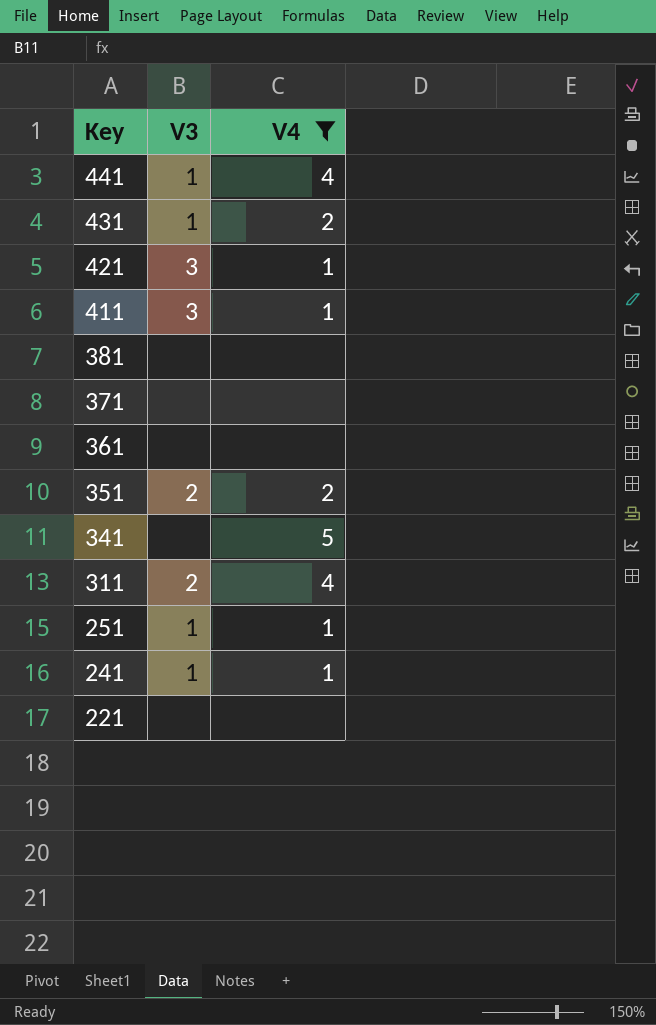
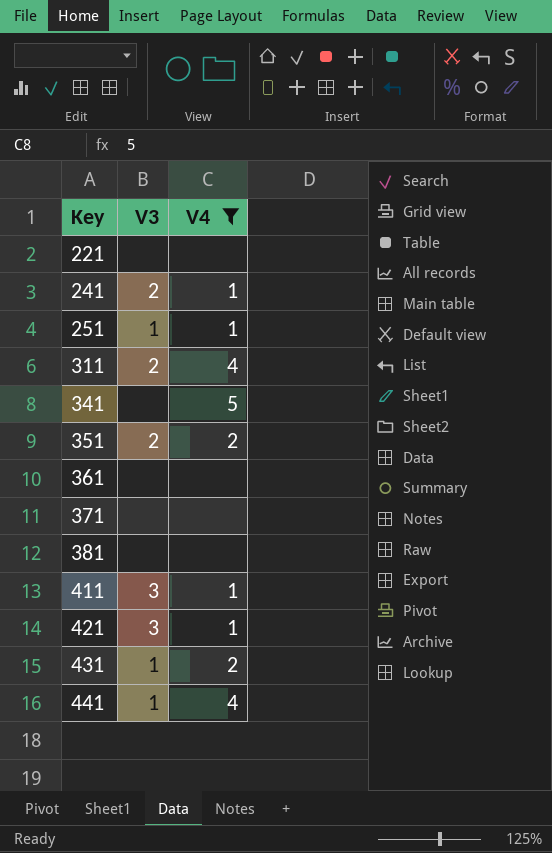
row order: Key descending -> Key ascending
241 | V3: 1 -> 2

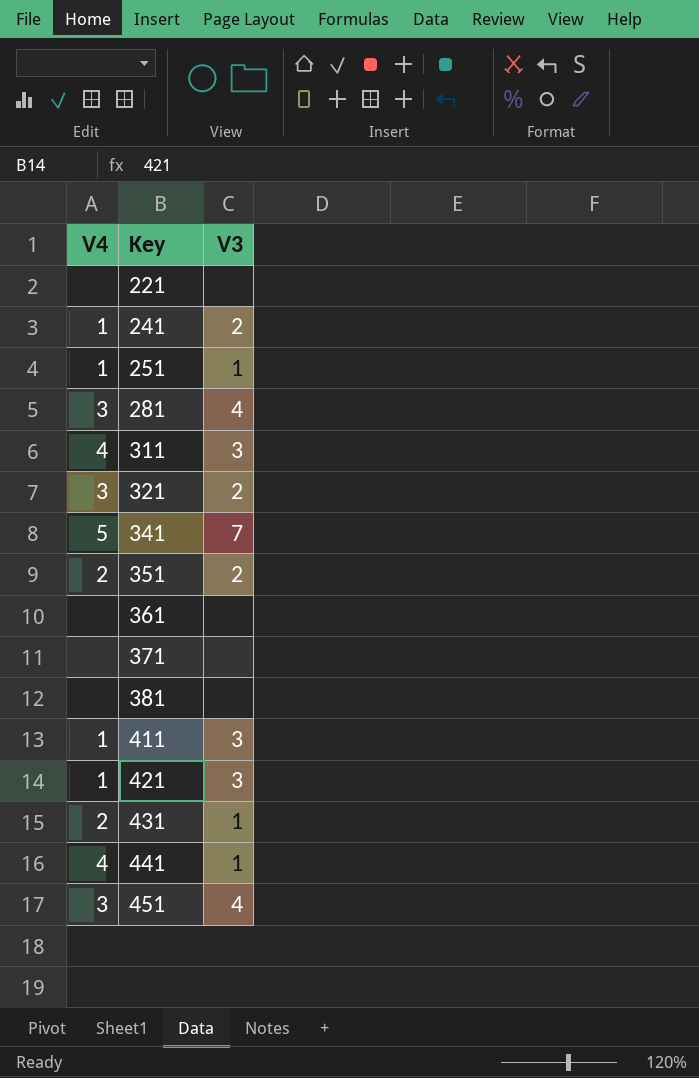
filter: V4 != 3 -> none
column V4 | position: 3 -> 1
311 | V3: 2 -> 3
341 | V3: none -> 7

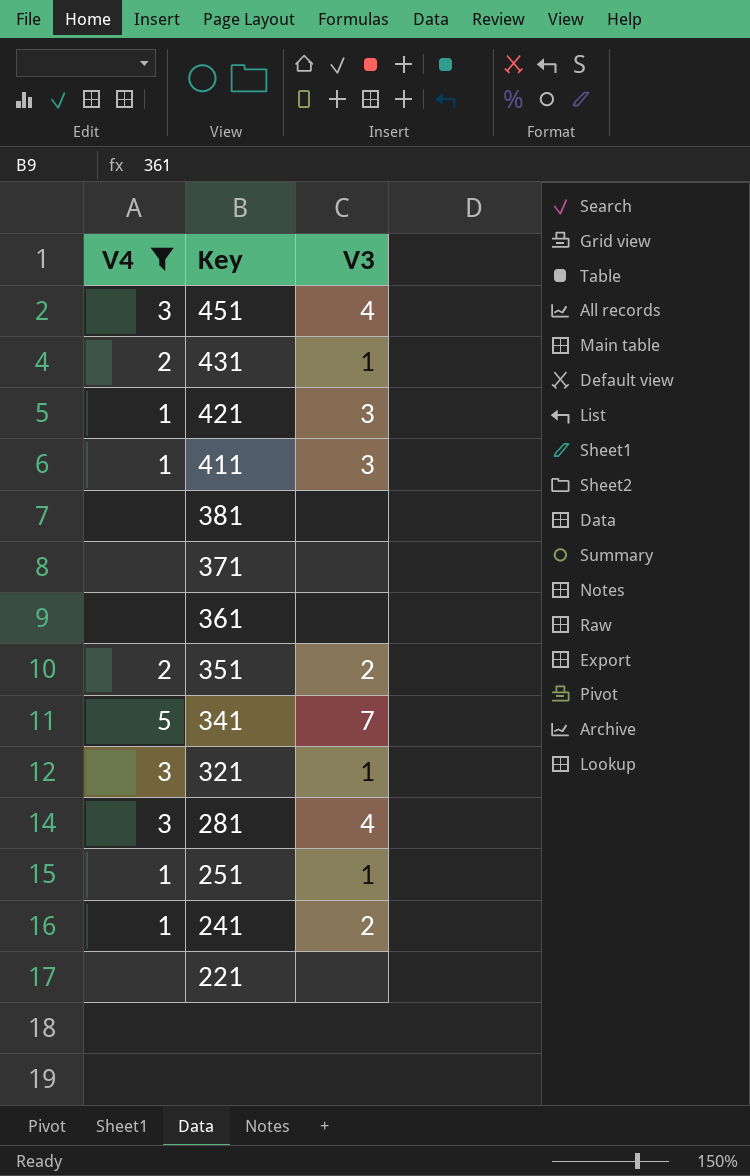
filter: none -> V4 != 4
row order: Key ascending -> Key descending
321 | V3: 2 -> 1

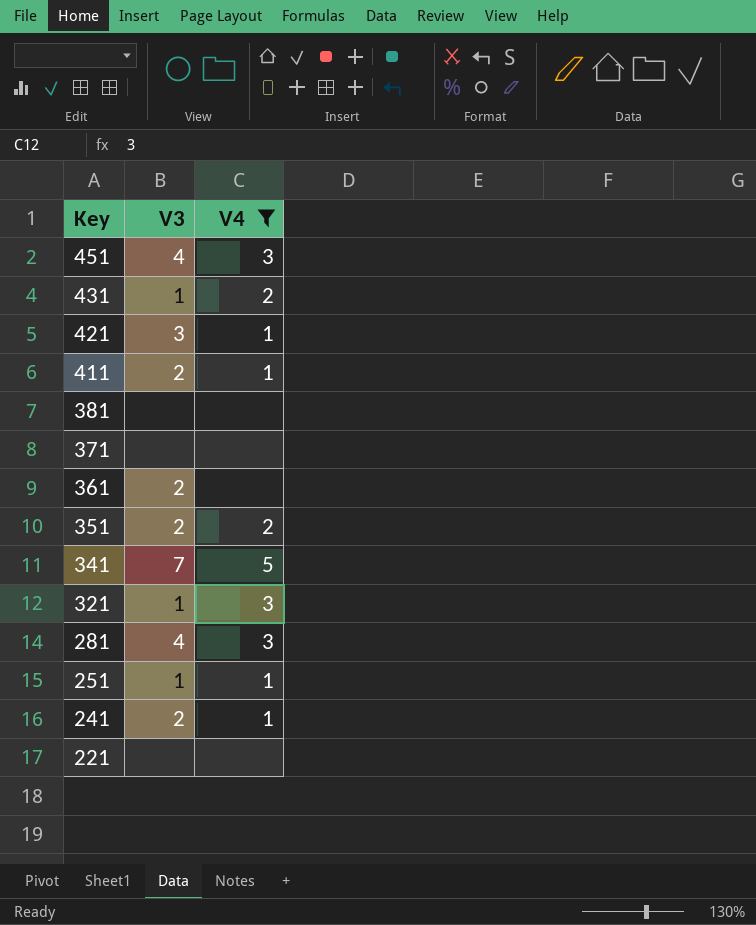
column V4 | position: 1 -> 3
411 | V3: 3 -> 2
361 | V3: none -> 2

